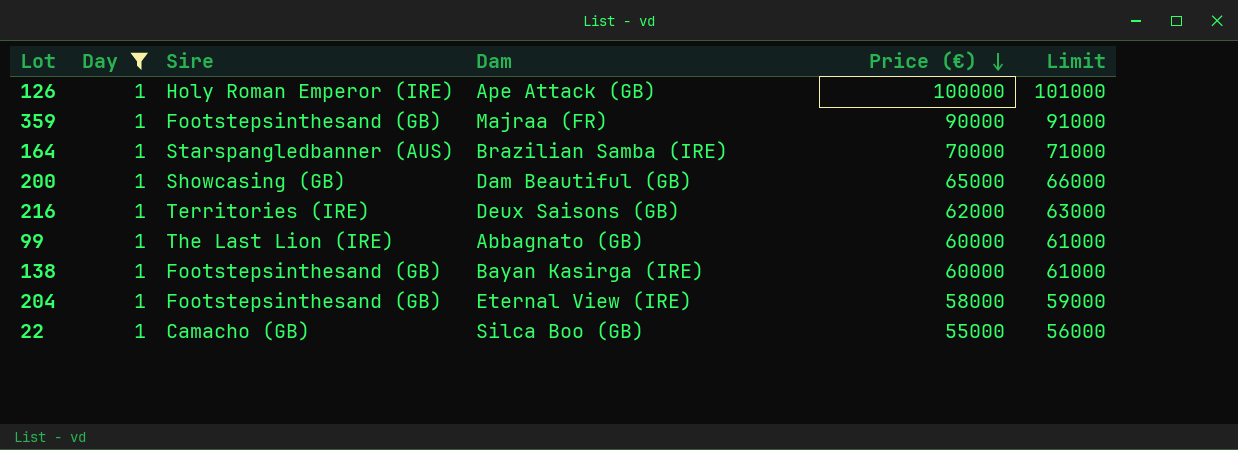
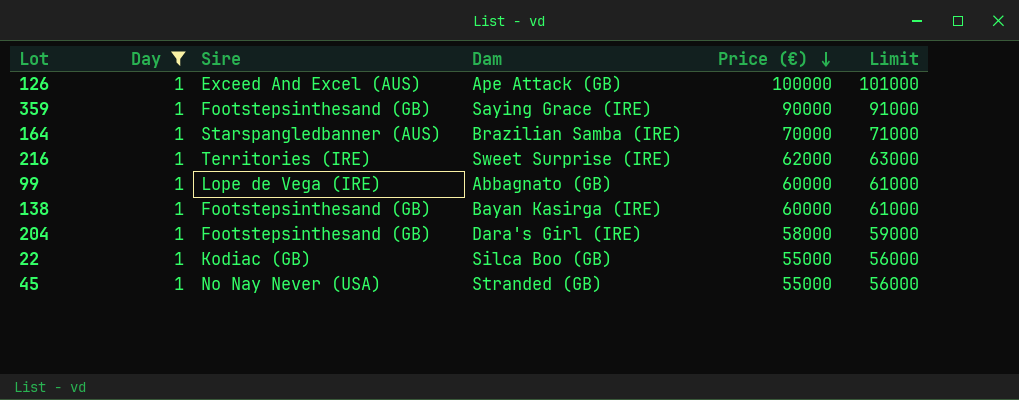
row 200: 1 | Showcasing (GB) | Dam Beautiful (GB) | 65000 | 66000 -> none
126 | Sire: Holy Roman Emperor (IRE) -> Exceed And Excel (AUS)
359 | Dam: Majraa (FR) -> Saying Grace (IRE)
216 | Dam: Deux Saisons (GB) -> Sweet Surprise (IRE)
99 | Sire: The Last Lion (IRE) -> Lope de Vega (IRE)
204 | Dam: Eternal View (IRE) -> Dara's Girl (IRE)
22 | Sire: Camacho (GB) -> Kodiac (GB)
row 45: none -> 1 | No Nay Never (USA) | Stranded (GB) | 55000 | 56000

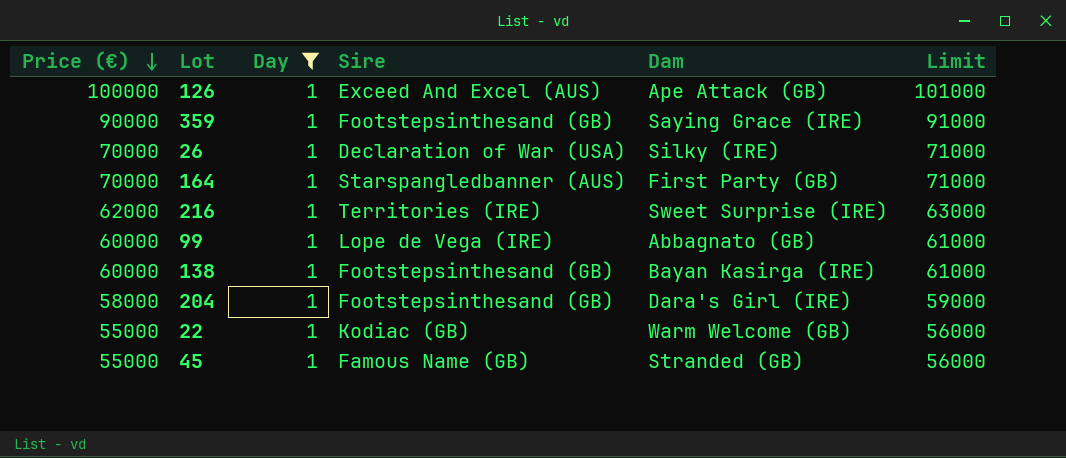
column Price (€) | position: 5 -> 1
row 26: none -> 70000 | 1 | Declaration of War (USA) | Silky (IRE) | 71000
164 | Dam: Brazilian Samba (IRE) -> First Party (GB)
22 | Dam: Silca Boo (GB) -> Warm Welcome (GB)
45 | Sire: No Nay Never (USA) -> Famous Name (GB)

